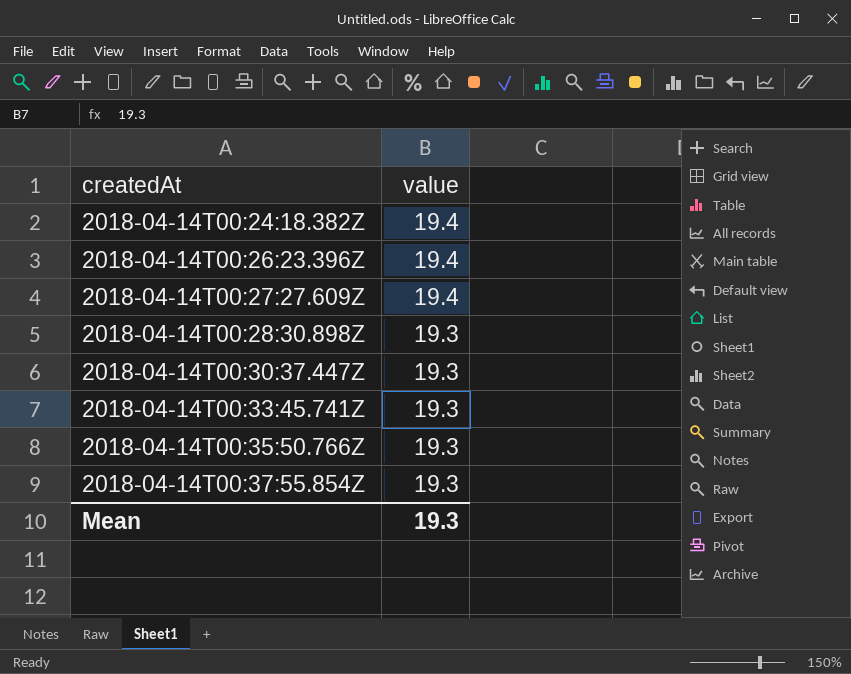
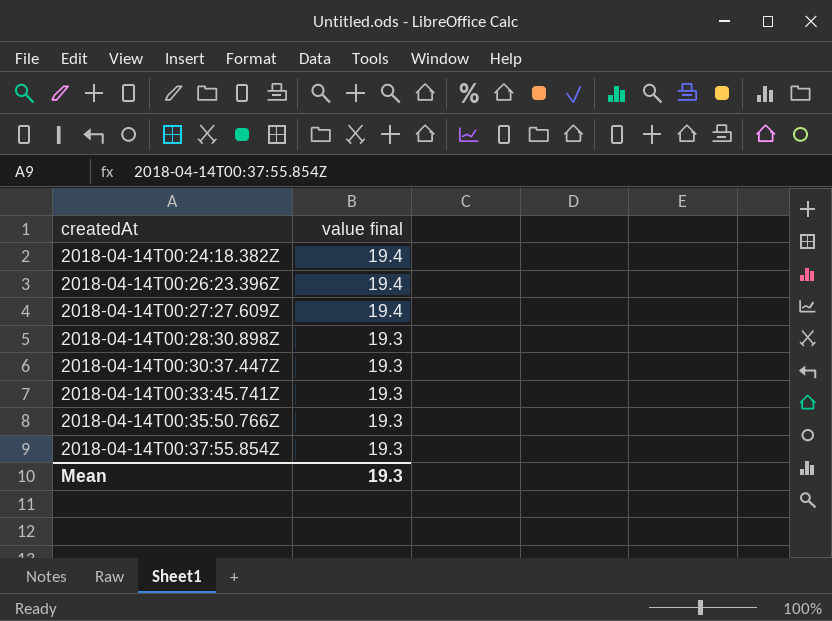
column name: value -> value final

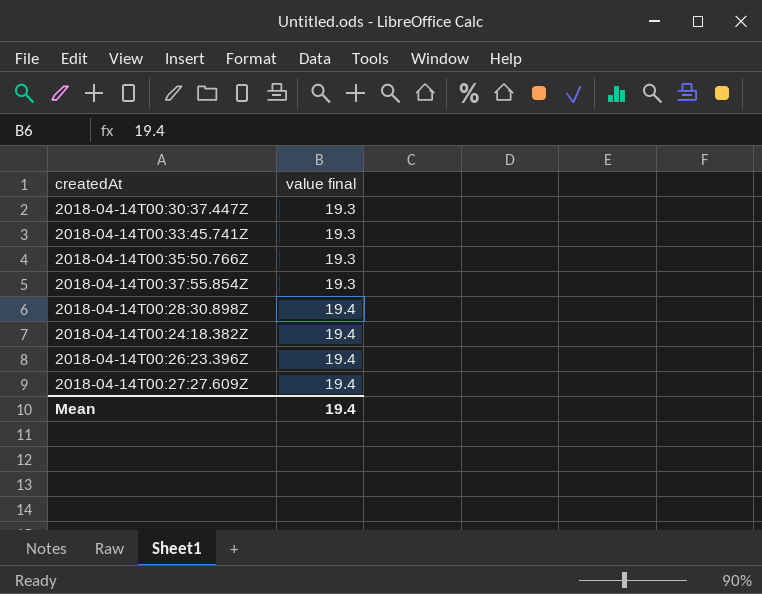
row order: createdAt ascending -> value final ascending
2018-04-14T00:28:30.898Z | value final: 19.3 -> 19.4
Mean | value final: 19.3 -> 19.4

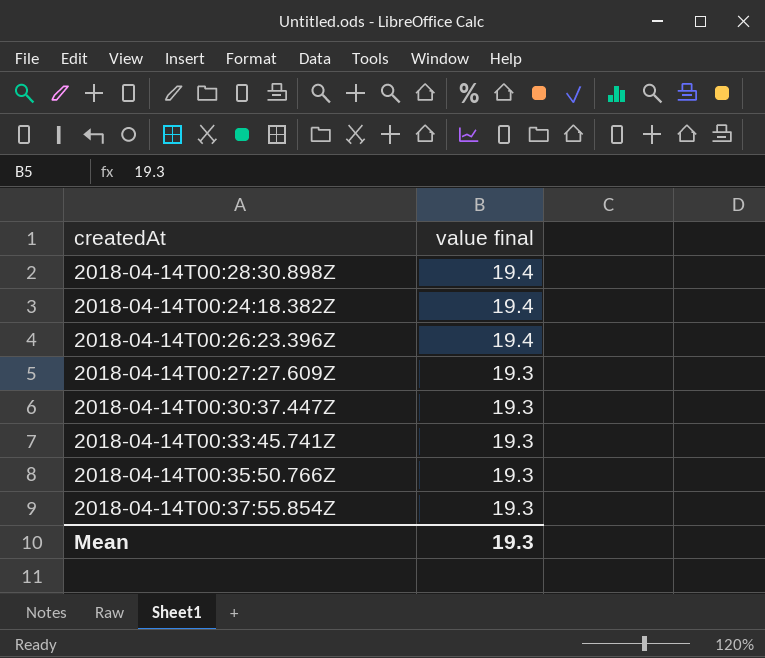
row order: value final ascending -> value final descending
2018-04-14T00:27:27.609Z | value final: 19.4 -> 19.3
Mean | value final: 19.4 -> 19.3

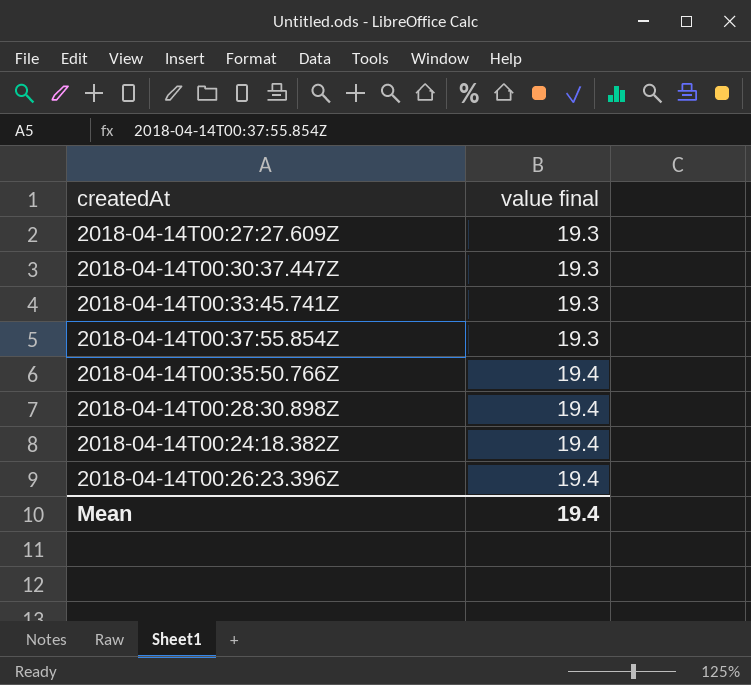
row order: value final descending -> value final ascending
2018-04-14T00:35:50.766Z | value final: 19.3 -> 19.4
Mean | value final: 19.3 -> 19.4

